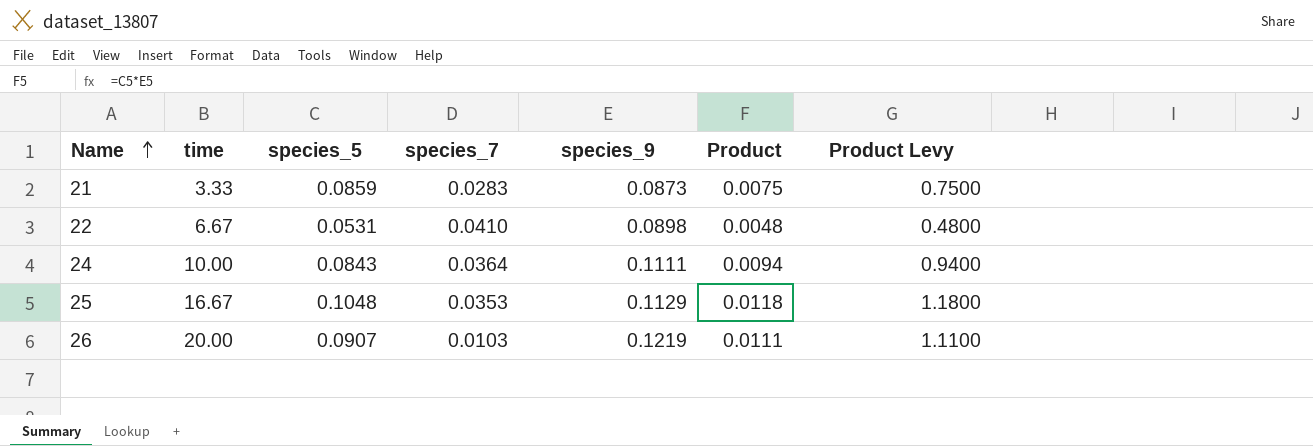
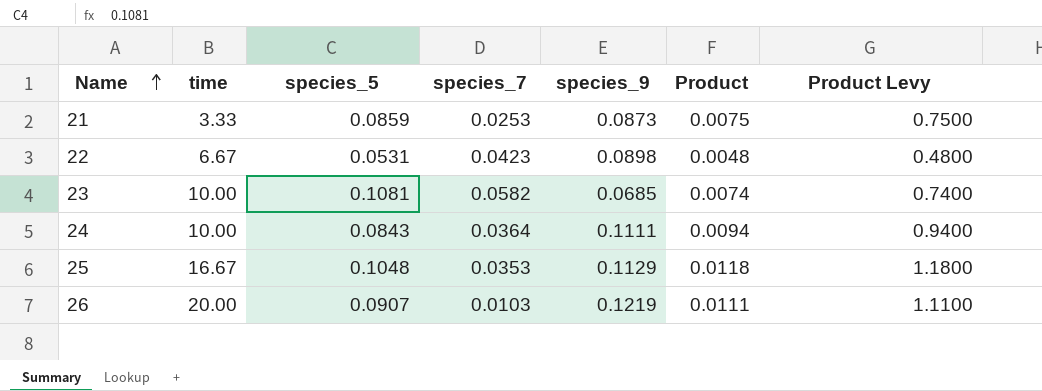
21 | species_7: 0.0283 -> 0.0253
22 | species_7: 0.0410 -> 0.0423
row 23: none -> 10.00 | 0.1081 | 0.0582 | 0.0685 | 0.0074 | 0.7400

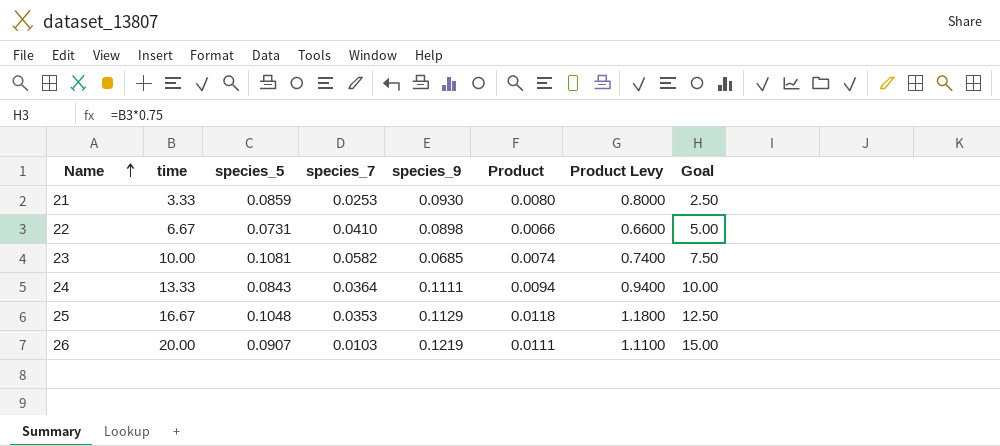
column Goal | formula: none -> [time] * 0.75
21 | species_9: 0.0873 -> 0.0930
21 | Product: 0.0075 -> 0.0080
21 | Product Levy: 0.7500 -> 0.8000
22 | species_5: 0.0531 -> 0.0731
22 | species_7: 0.0423 -> 0.0410
22 | Product: 0.0048 -> 0.0066
22 | Product Levy: 0.4800 -> 0.6600
24 | time: 10.00 -> 13.33

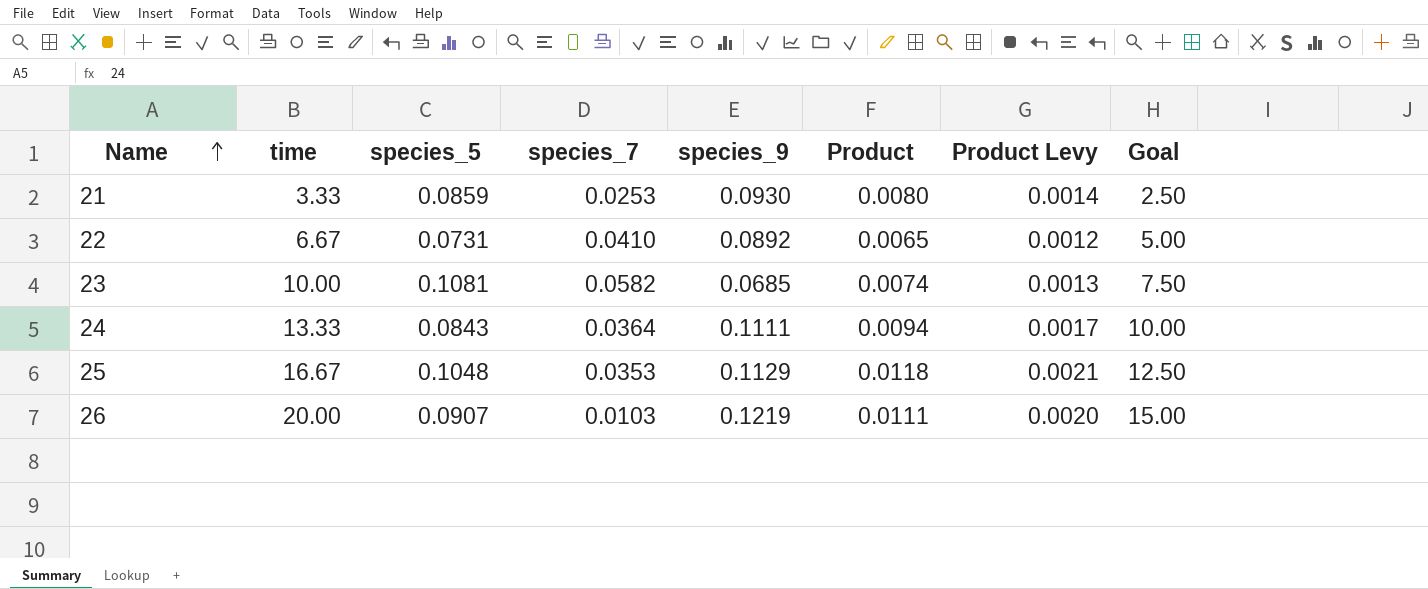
column Product Levy | formula: [Product] * 100 -> [Product] * 0.18
22 | species_9: 0.0898 -> 0.0892
22 | Product: 0.0066 -> 0.0065

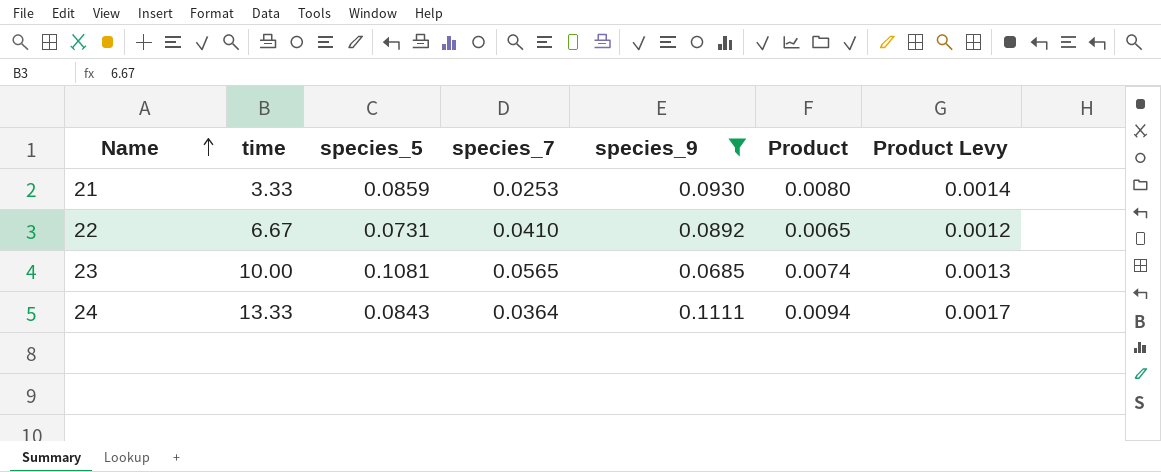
filter: none -> species_9 <= 0.1111
column Goal | formula: [time] * 0.75 -> none
23 | species_7: 0.0582 -> 0.0565

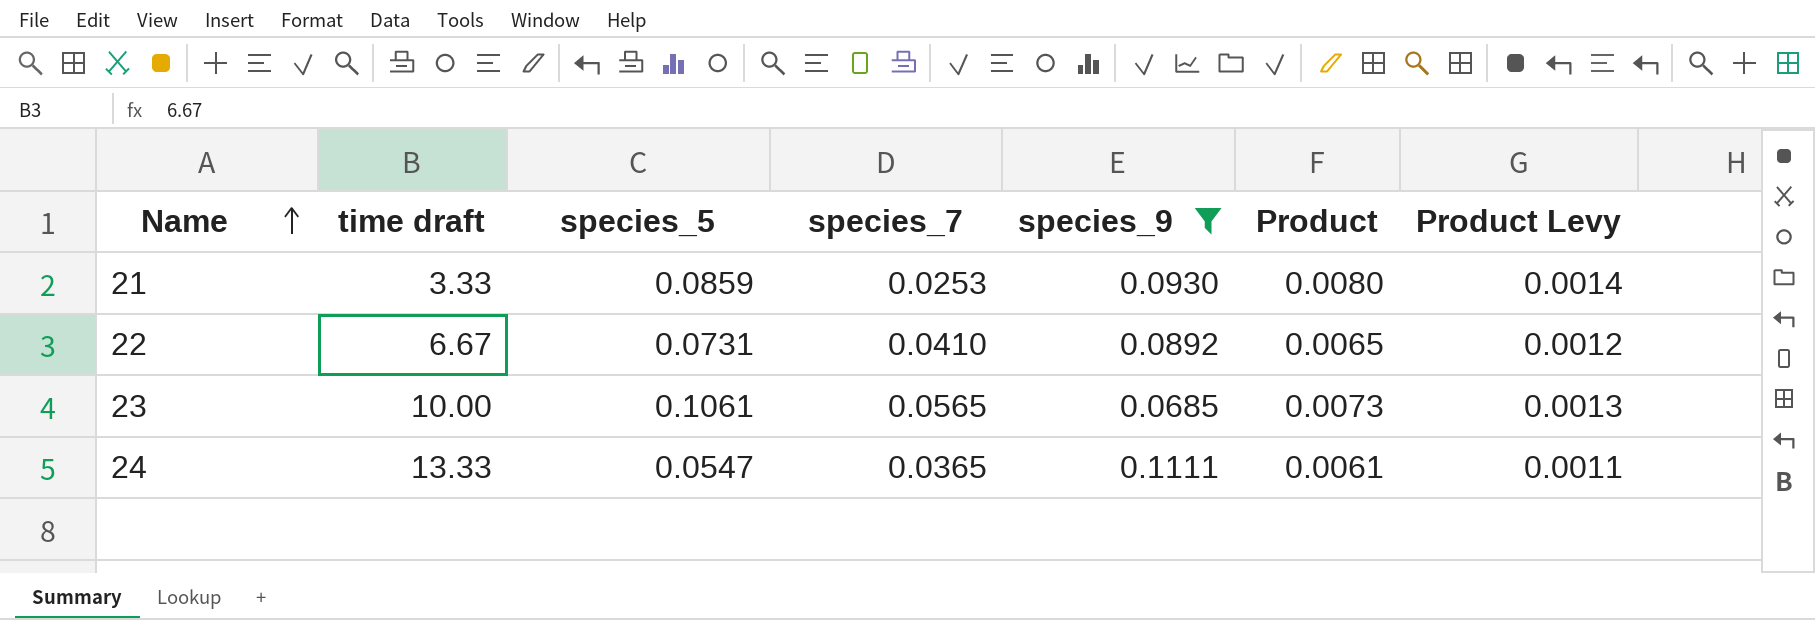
column name: time -> time draft
23 | species_5: 0.1081 -> 0.1061
23 | Product: 0.0074 -> 0.0073
24 | species_5: 0.0843 -> 0.0547
24 | species_7: 0.0364 -> 0.0365
24 | Product: 0.0094 -> 0.0061
24 | Product Levy: 0.0017 -> 0.0011

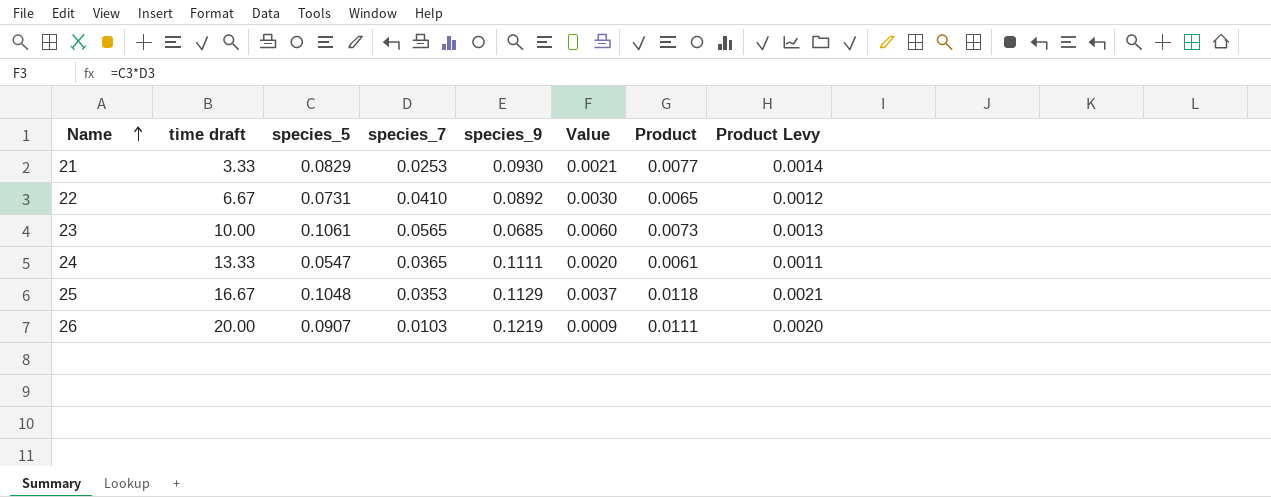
filter: species_9 <= 0.1111 -> none
column Value | formula: none -> [species_5] * [species_7]
21 | species_5: 0.0859 -> 0.0829
21 | Product: 0.0080 -> 0.0077

